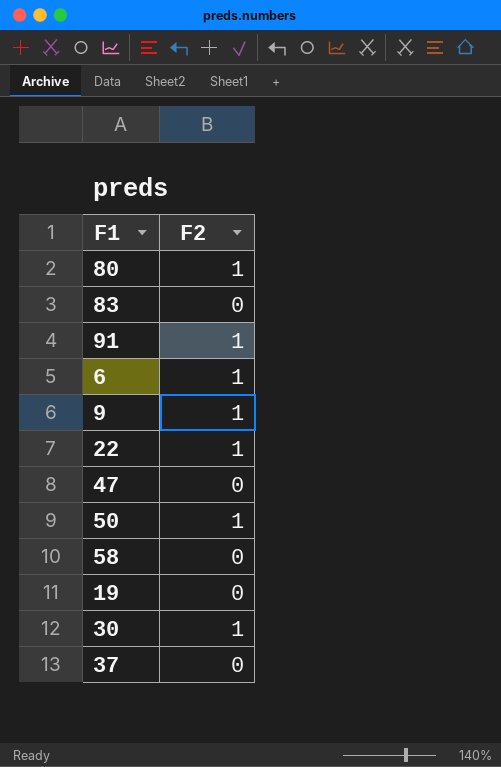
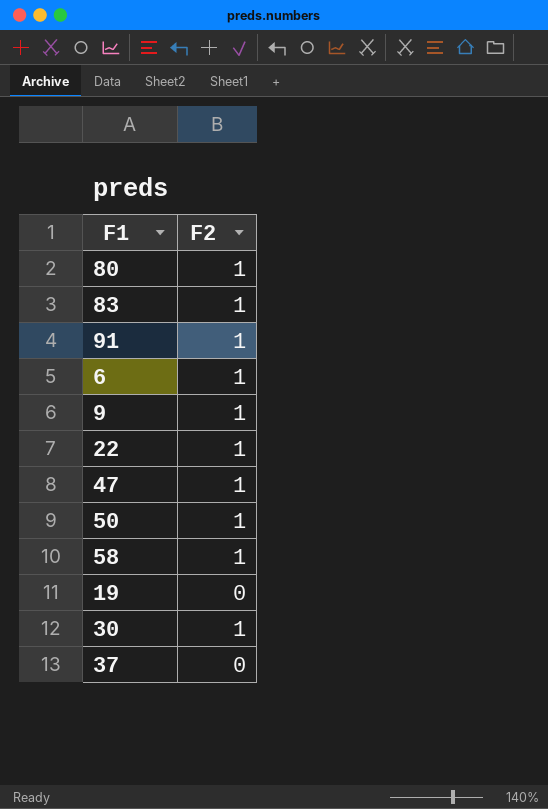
83 | F2: 0 -> 1
47 | F2: 0 -> 1
58 | F2: 0 -> 1

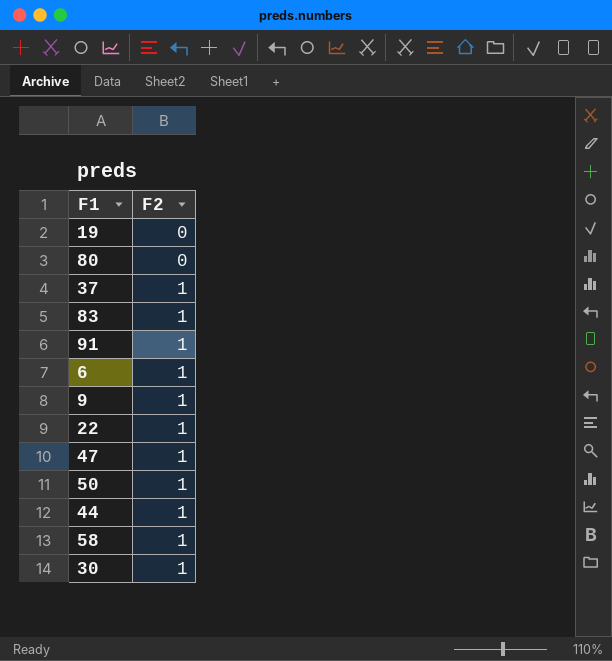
row order: none -> F2 ascending
80 | F2: 1 -> 0
37 | F2: 0 -> 1
row 44: none -> 1

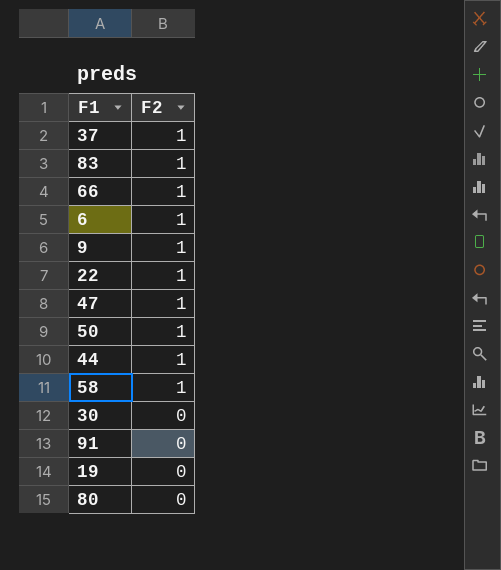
row order: F2 ascending -> F2 descending
row 66: none -> 1
30 | F2: 1 -> 0
91 | F2: 1 -> 0

